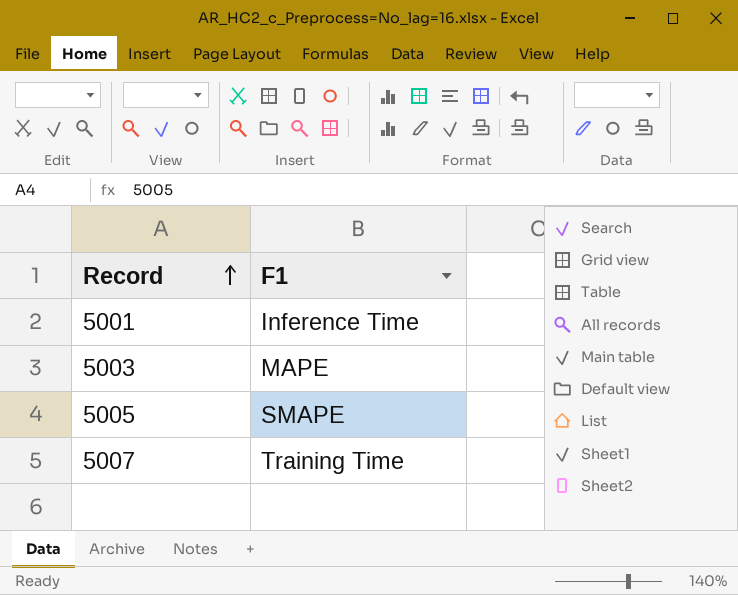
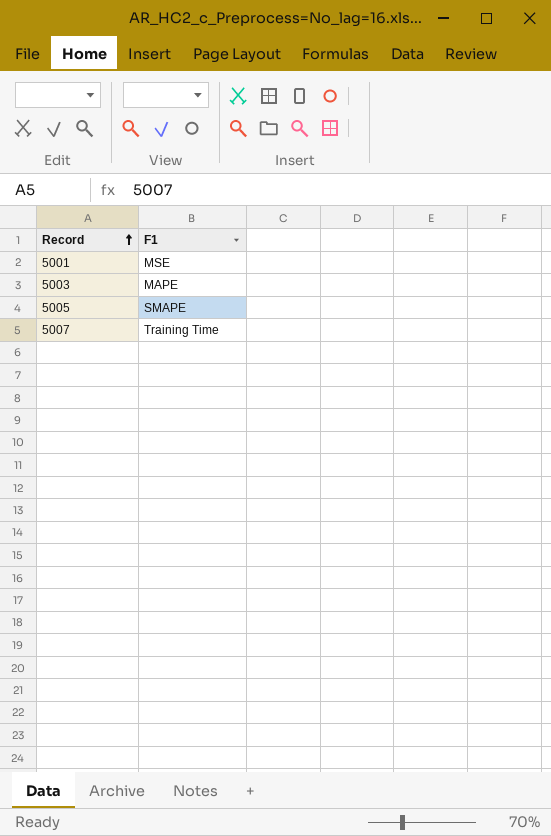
5001 | F1: Inference Time -> MSE

